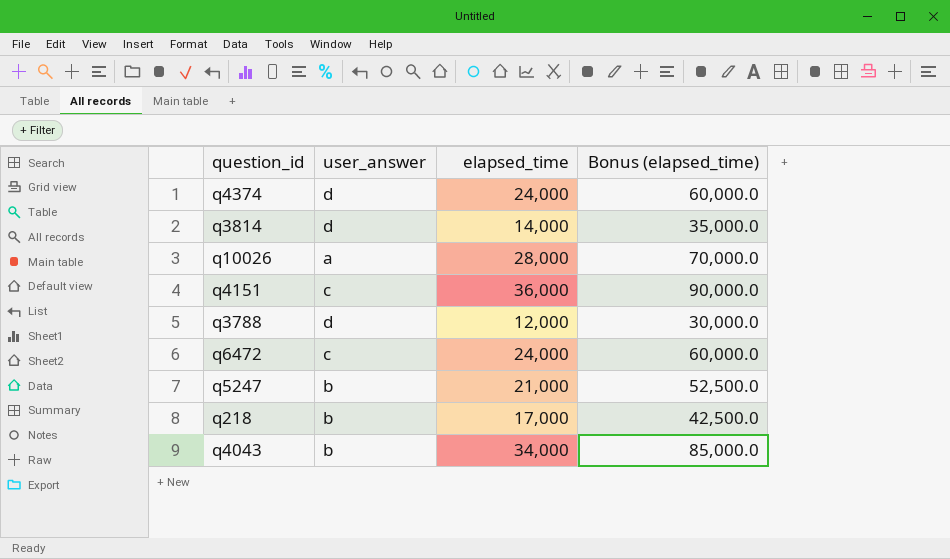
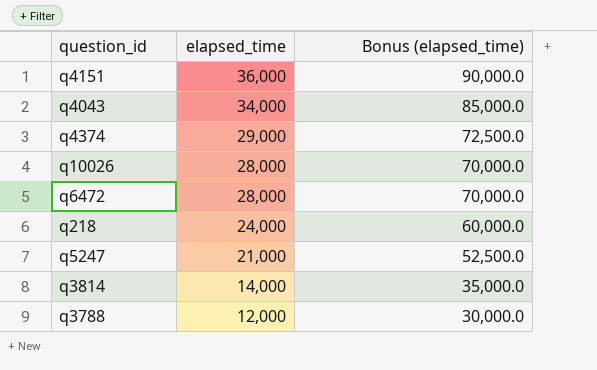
row order: none -> elapsed_time descending
column user_answer | position: 2 -> none
q4374 | elapsed_time: 24,000 -> 29,000
q4374 | Bonus (elapsed_time): 60,000.0 -> 72,500.0
q6472 | elapsed_time: 24,000 -> 28,000
q6472 | Bonus (elapsed_time): 60,000.0 -> 70,000.0
q218 | elapsed_time: 17,000 -> 24,000
q218 | Bonus (elapsed_time): 42,500.0 -> 60,000.0

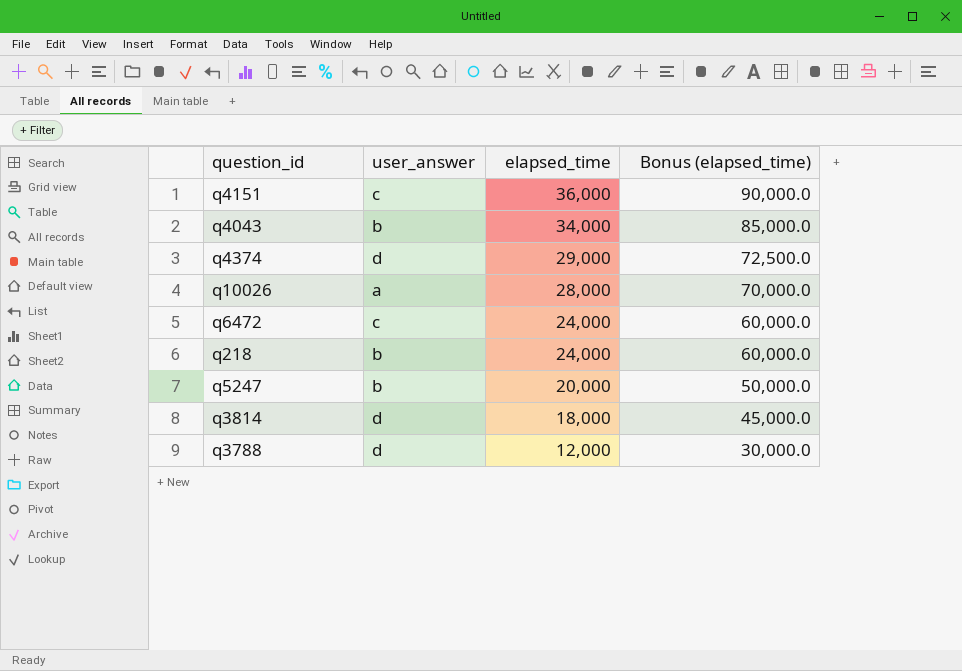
column user_answer | position: none -> 2
q6472 | elapsed_time: 28,000 -> 24,000
q6472 | Bonus (elapsed_time): 70,000.0 -> 60,000.0
q5247 | elapsed_time: 21,000 -> 20,000
q5247 | Bonus (elapsed_time): 52,500.0 -> 50,000.0
q3814 | elapsed_time: 14,000 -> 18,000
q3814 | Bonus (elapsed_time): 35,000.0 -> 45,000.0

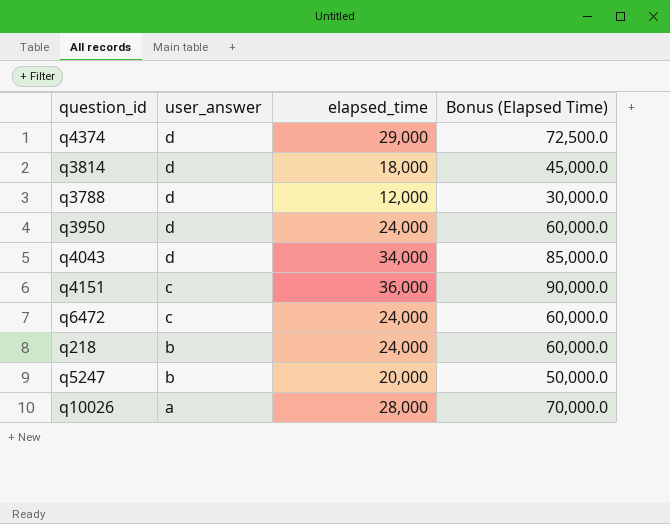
row order: elapsed_time descending -> user_answer descending
column name: Bonus (elapsed_time) -> Bonus (Elapsed Time)
row q3950: none -> d | 24,000 | 60,000.0
q4043 | user_answer: b -> d

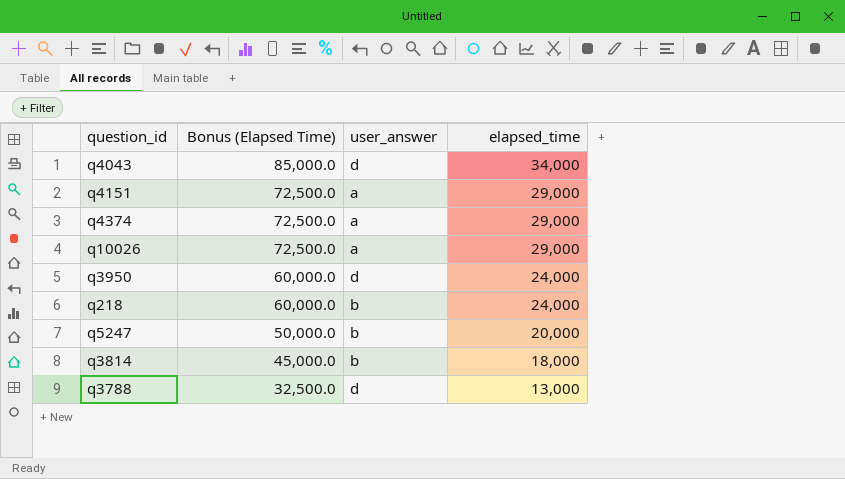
row order: user_answer descending -> Bonus (Elapsed Time) descending
column Bonus (Elapsed Time) | position: 4 -> 2
row q6472: c | 24,000 | 60,000.0 -> none
q4151 | Bonus (Elapsed Time): 90,000.0 -> 72,500.0
q4151 | user_answer: c -> a
q4151 | elapsed_time: 36,000 -> 29,000
q4374 | user_answer: d -> a
q10026 | Bonus (Elapsed Time): 70,000.0 -> 72,500.0
q10026 | elapsed_time: 28,000 -> 29,000
q3814 | user_answer: d -> b
q3788 | Bonus (Elapsed Time): 30,000.0 -> 32,500.0
q3788 | elapsed_time: 12,000 -> 13,000

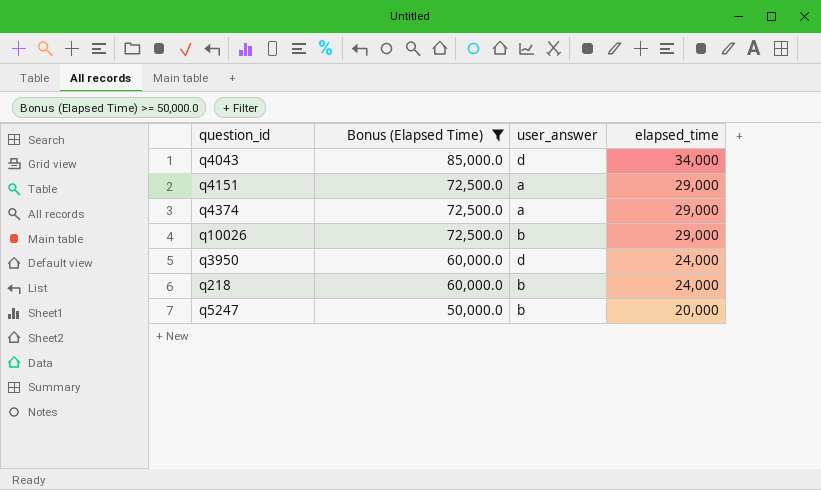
filter: none -> Bonus (Elapsed Time) >= 50,000.0
q10026 | user_answer: a -> b

